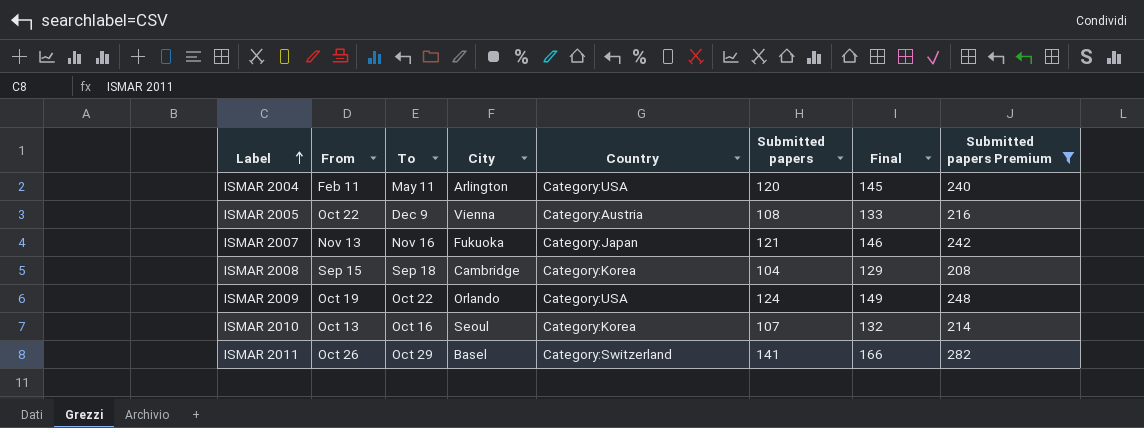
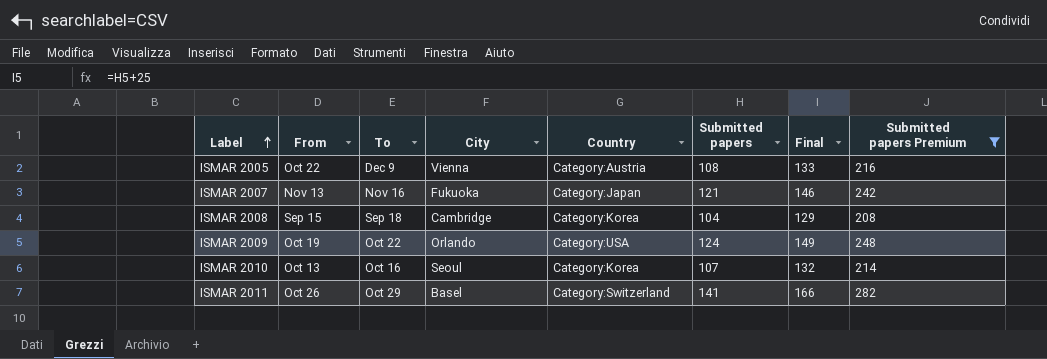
row ISMAR 2004: Feb 11 | May 11 | Arlington | Category:USA | 120 | 145 | 240 -> none

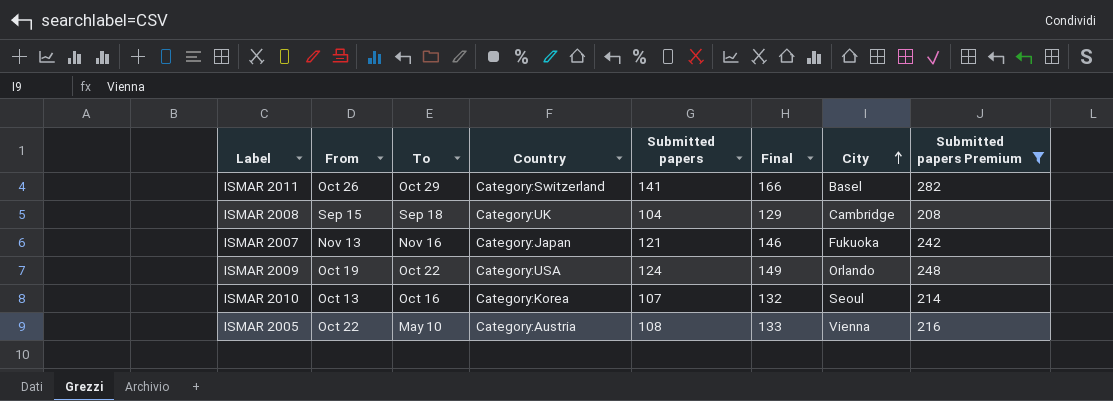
row order: Label ascending -> City ascending
column City | position: 4 -> 7
ISMAR 2008 | Country: Category:Korea -> Category:UK
ISMAR 2005 | To: Dec 9 -> May 10

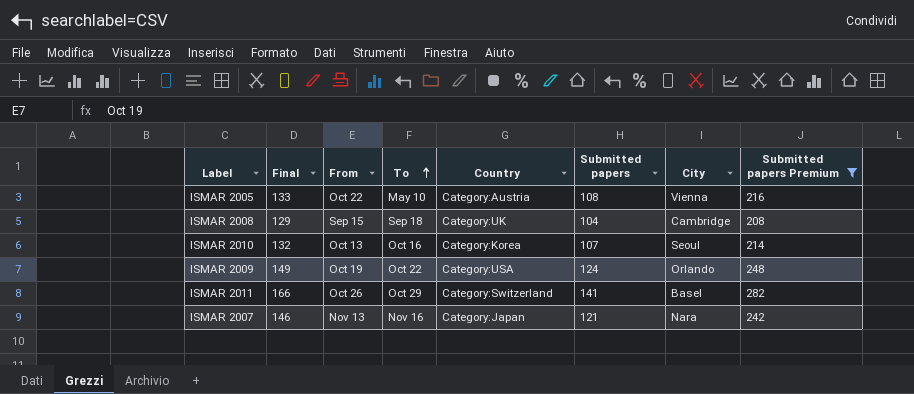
row order: City ascending -> To ascending
column Final | position: 6 -> 2
ISMAR 2007 | City: Fukuoka -> Nara

